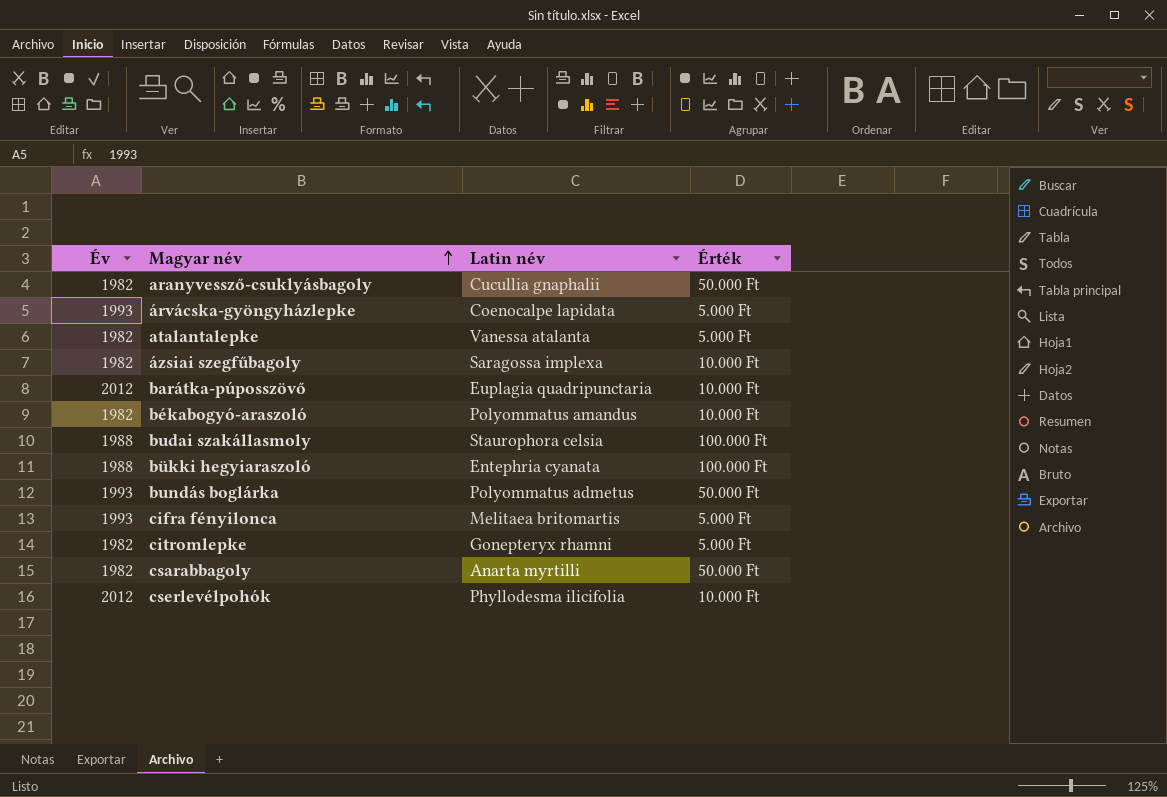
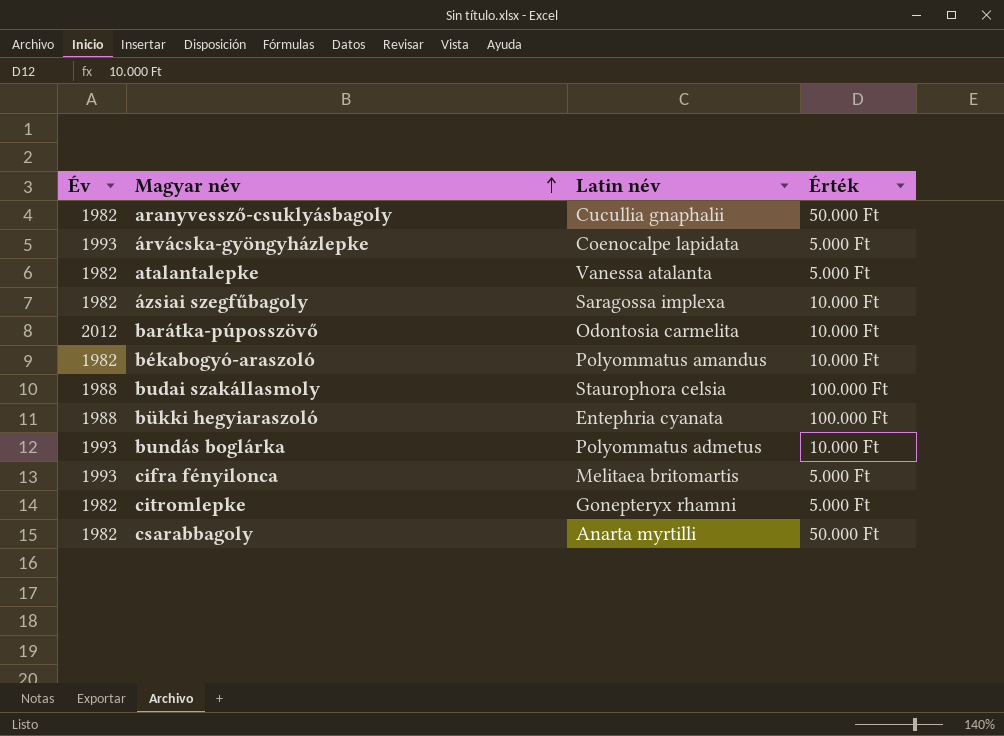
row cserlevélpohók: 2012 | Phyllodesma ilicifolia | 10.000 Ft -> none
barátka-púposszövő | Latin név: Euplagia quadripunctaria -> Odontosia carmelita
bundás boglárka | Érték: 50.000 Ft -> 10.000 Ft

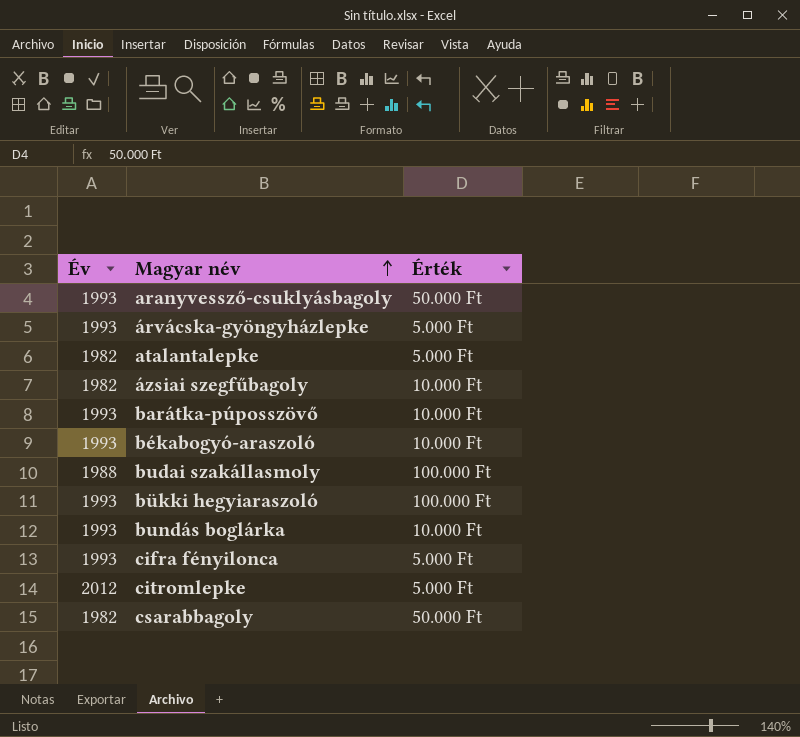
column Latin név | position: 3 -> none
aranyvessző-csuklyásbagoly | Év: 1982 -> 1993
barátka-púposszövő | Év: 2012 -> 1993
békabogyó-araszoló | Év: 1982 -> 1993
bükki hegyiaraszoló | Év: 1988 -> 1993
citromlepke | Év: 1982 -> 2012

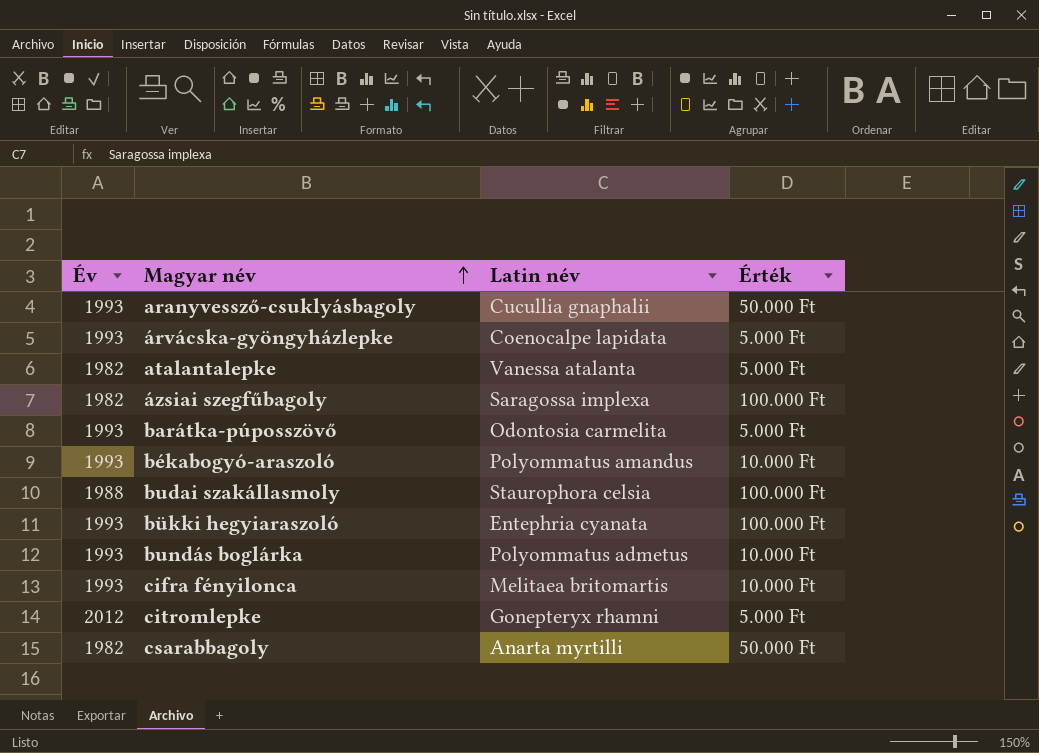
column Latin név | position: none -> 3
ázsiai szegfűbagoly | Érték: 10.000 Ft -> 100.000 Ft
barátka-púposszövő | Érték: 10.000 Ft -> 5.000 Ft
cifra fényilonca | Érték: 5.000 Ft -> 10.000 Ft

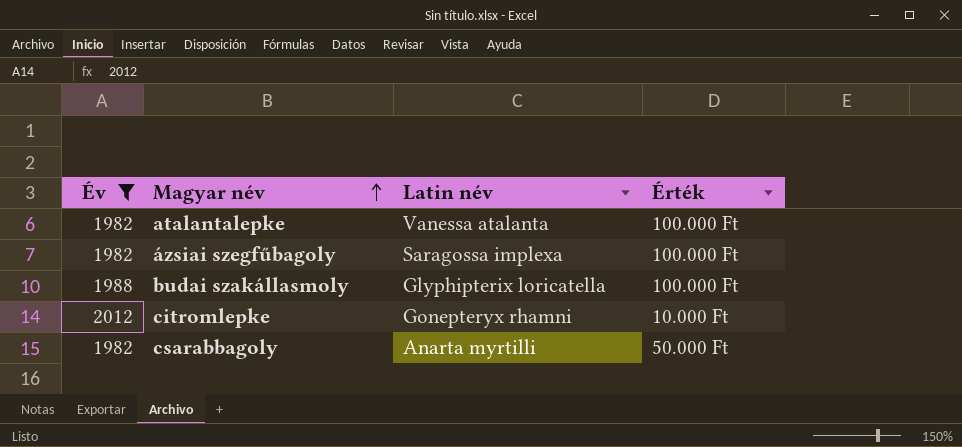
filter: none -> Év != 1993
atalantalepke | Érték: 5.000 Ft -> 100.000 Ft
budai szakállasmoly | Latin név: Staurophora celsia -> Glyphipterix loricatella
citromlepke | Érték: 5.000 Ft -> 10.000 Ft

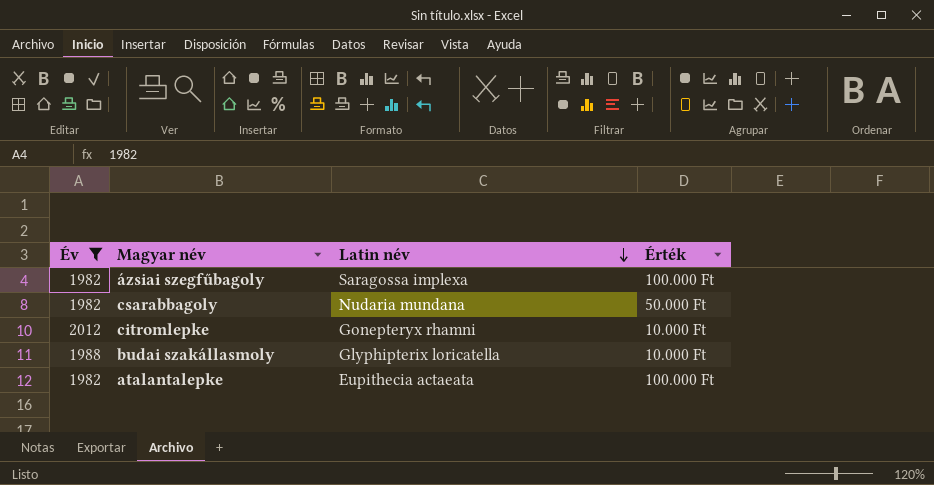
row order: Magyar név ascending -> Latin név descending
csarabbagoly | Latin név: Anarta myrtilli -> Nudaria mundana
budai szakállasmoly | Érték: 100.000 Ft -> 10.000 Ft
atalantalepke | Latin név: Vanessa atalanta -> Eupithecia actaeata

